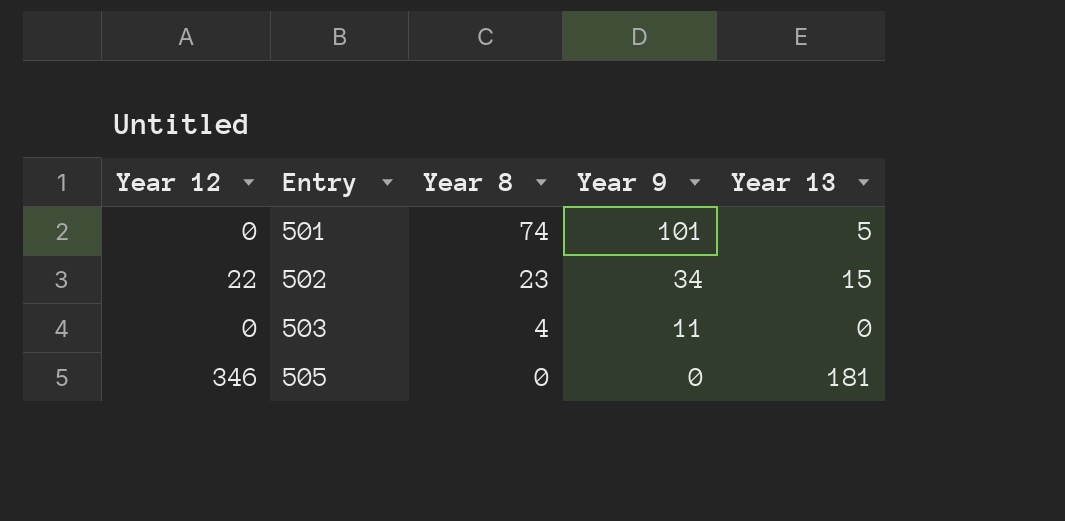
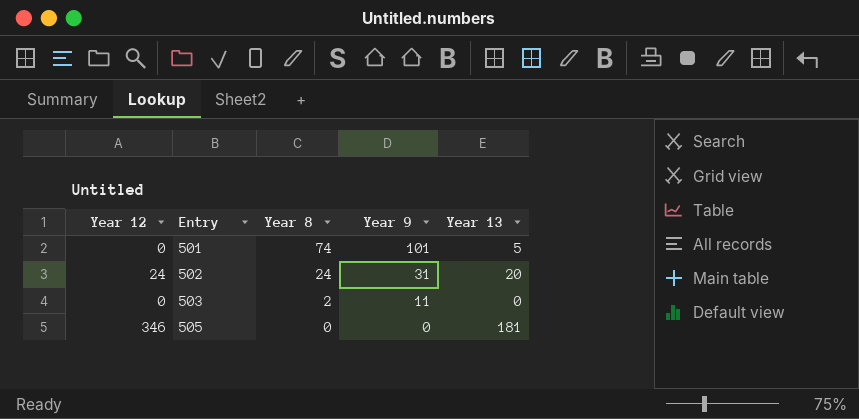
502 | Year 12: 22 -> 24
502 | Year 8: 23 -> 24
502 | Year 9: 34 -> 31
502 | Year 13: 15 -> 20
503 | Year 8: 4 -> 2

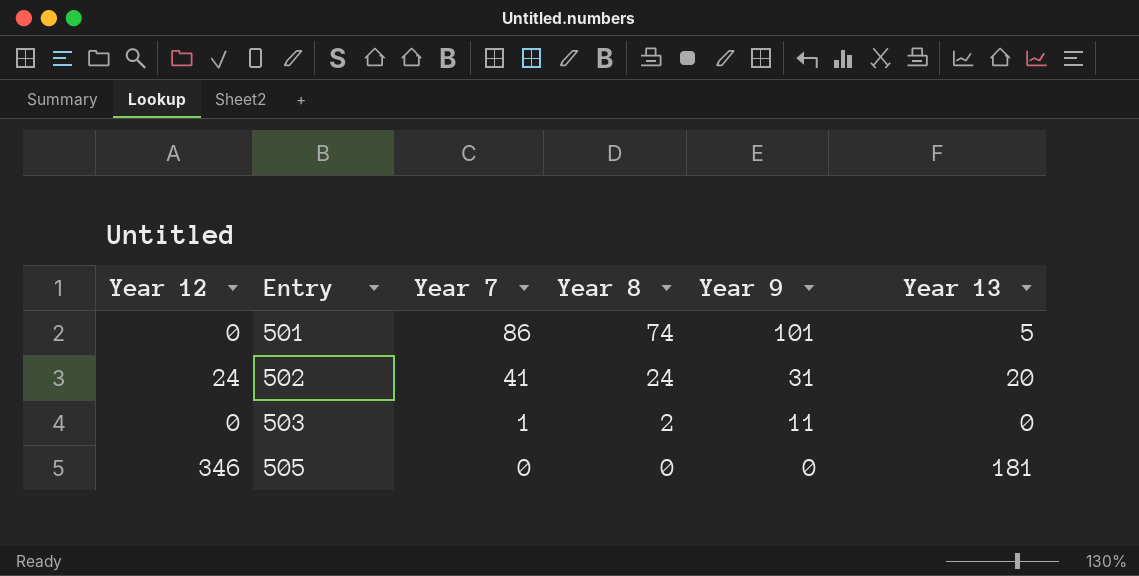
column Year 7 | position: none -> 3

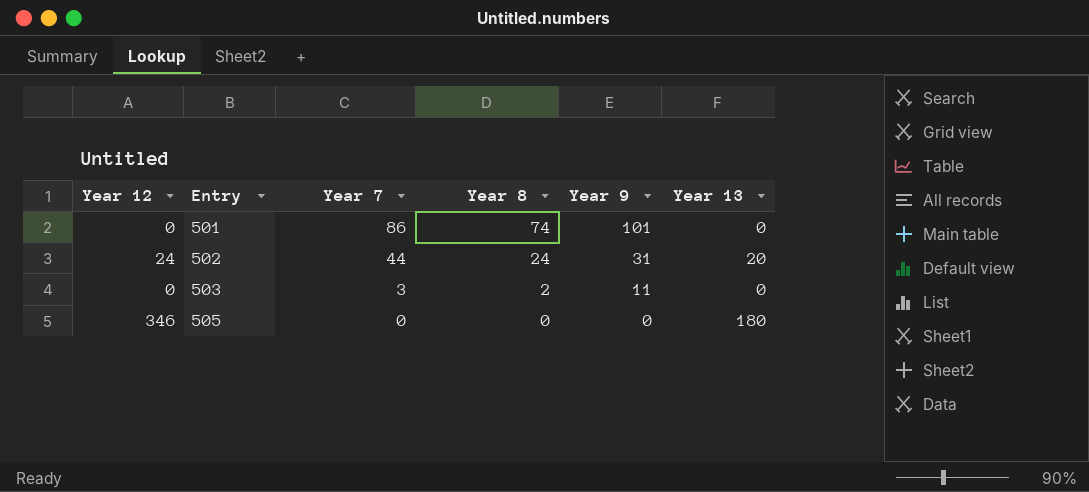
501 | Year 13: 5 -> 0
502 | Year 7: 41 -> 44
503 | Year 7: 1 -> 3
505 | Year 13: 181 -> 180

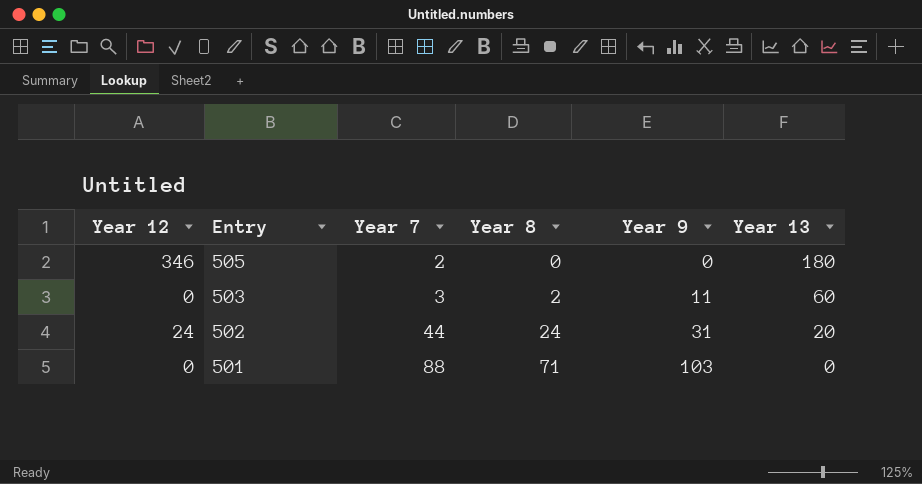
row order: Entry ascending -> Entry descending
505 | Year 7: 0 -> 2
503 | Year 13: 0 -> 60
501 | Year 7: 86 -> 88
501 | Year 8: 74 -> 71
501 | Year 9: 101 -> 103

